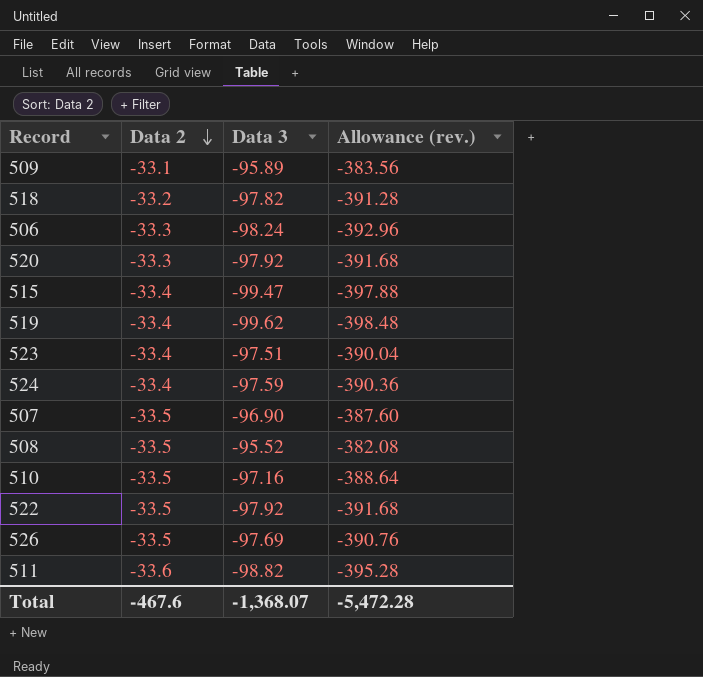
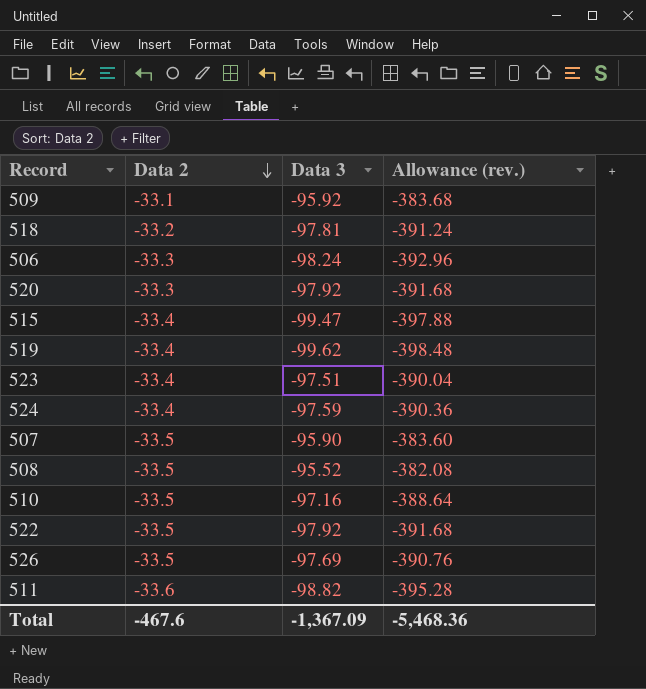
509 | Data 3: -95.89 -> -95.92
509 | Allowance (rev.): -383.56 -> -383.68
518 | Data 3: -97.82 -> -97.81
518 | Allowance (rev.): -391.28 -> -391.24
507 | Data 3: -96.90 -> -95.90
507 | Allowance (rev.): -387.60 -> -383.60
Total | Data 3: -1,368.07 -> -1,367.09
Total | Allowance (rev.): -5,472.28 -> -5,468.36

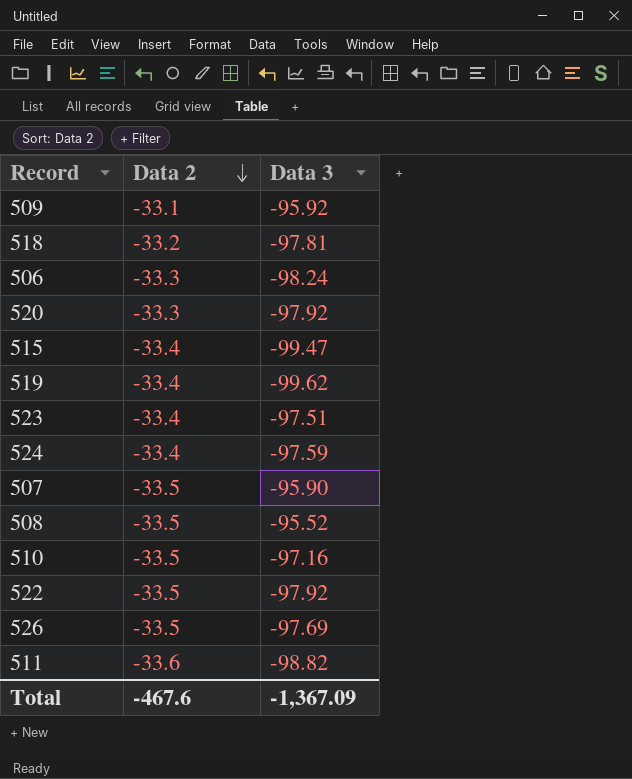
column Allowance (rev.) | formula: [Data 3] * 4 -> none

